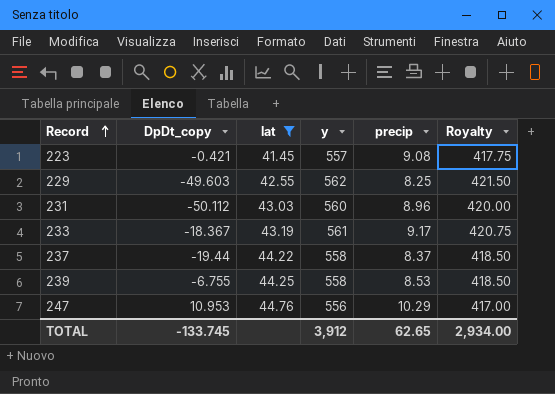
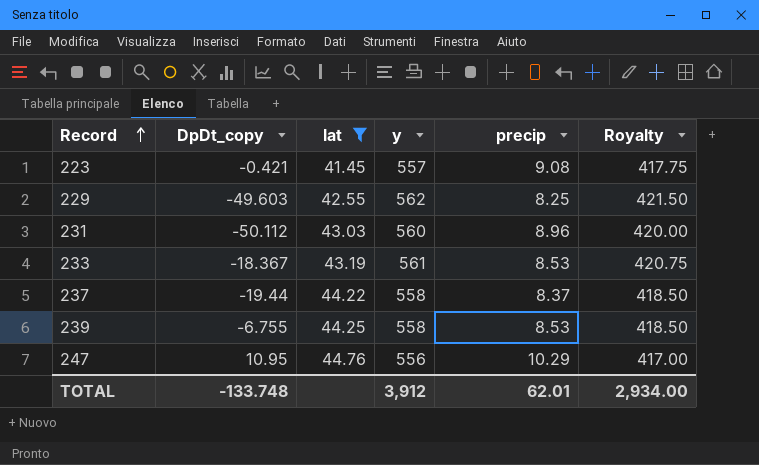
233 | precip: 9.17 -> 8.53
247 | DpDt_copy: 10.953 -> 10.95
TOTAL | DpDt_copy: -133.745 -> -133.748
TOTAL | precip: 62.65 -> 62.01

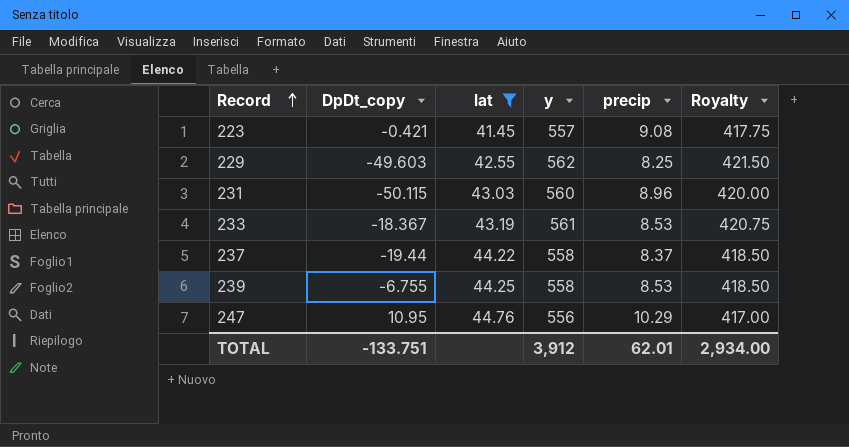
231 | DpDt_copy: -50.112 -> -50.115
TOTAL | DpDt_copy: -133.748 -> -133.751

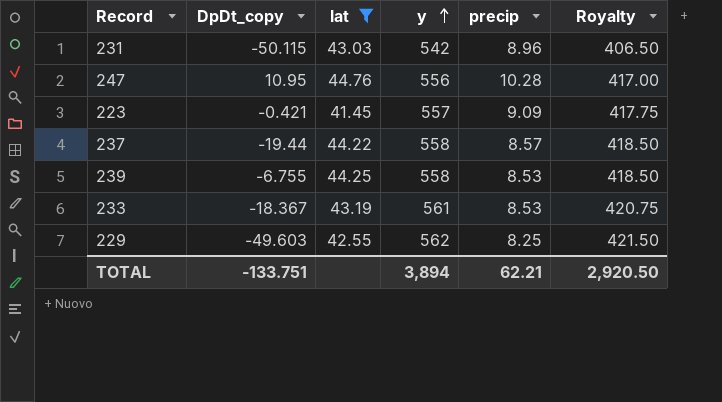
row order: Record ascending -> y ascending
231 | y: 560 -> 542
231 | Royalty: 420.00 -> 406.50
247 | precip: 10.29 -> 10.28
223 | precip: 9.08 -> 9.09
237 | precip: 8.37 -> 8.57
TOTAL | y: 3,912 -> 3,894
TOTAL | precip: 62.01 -> 62.21
TOTAL | Royalty: 2,934.00 -> 2,920.50

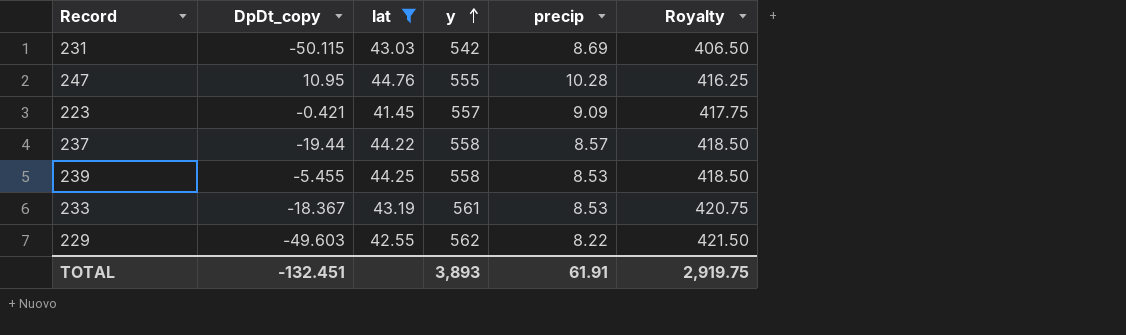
231 | precip: 8.96 -> 8.69
247 | y: 556 -> 555
247 | Royalty: 417.00 -> 416.25
239 | DpDt_copy: -6.755 -> -5.455
229 | precip: 8.25 -> 8.22
TOTAL | DpDt_copy: -133.751 -> -132.451
TOTAL | y: 3,894 -> 3,893
TOTAL | precip: 62.21 -> 61.91
TOTAL | Royalty: 2,920.50 -> 2,919.75

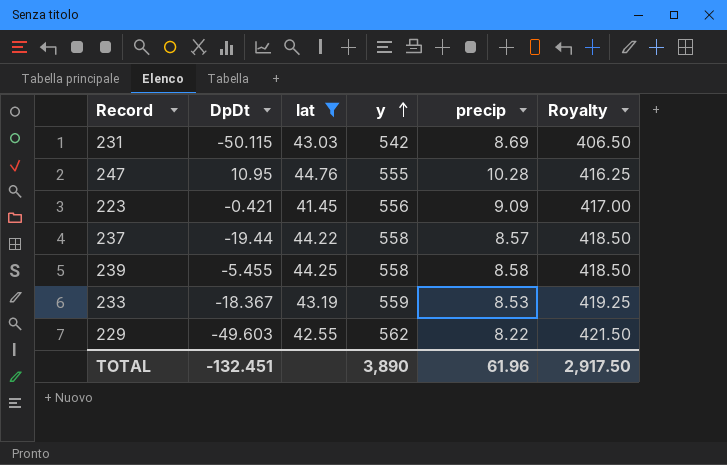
column name: DpDt_copy -> DpDt
223 | y: 557 -> 556
223 | Royalty: 417.75 -> 417.00
239 | precip: 8.53 -> 8.58
233 | y: 561 -> 559
233 | Royalty: 420.75 -> 419.25
TOTAL | y: 3,893 -> 3,890
TOTAL | precip: 61.91 -> 61.96
TOTAL | Royalty: 2,919.75 -> 2,917.50

